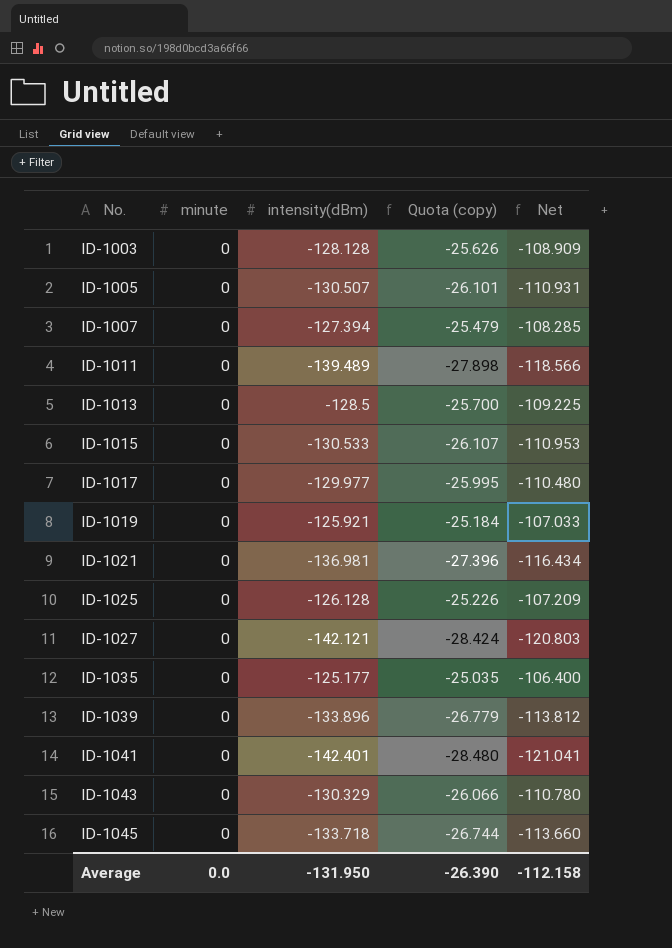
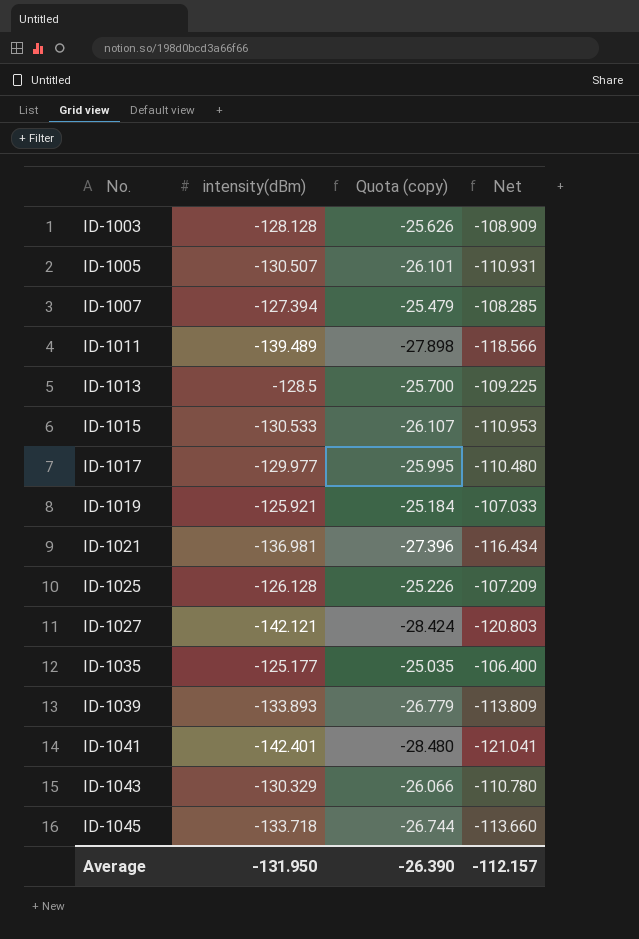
column minute | position: 2 -> none
ID-1039 | intensity(dBm): -133.896 -> -133.893
ID-1039 | Net: -113.812 -> -113.809
Average | Net: -112.158 -> -112.157

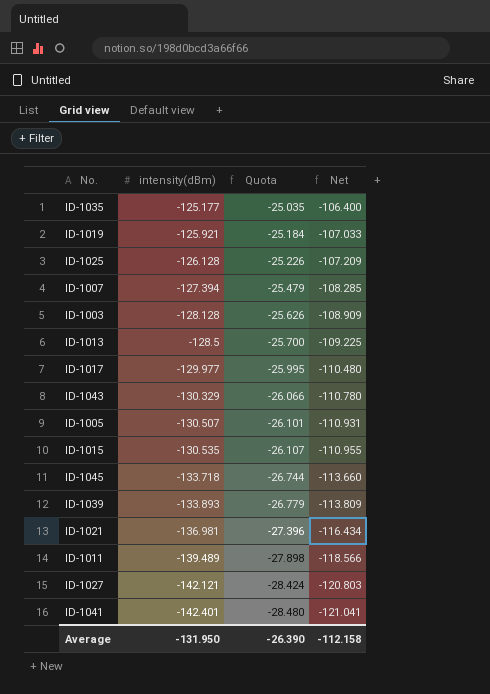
row order: No. ascending -> intensity(dBm) descending
column name: Quota (copy) -> Quota
ID-1015 | intensity(dBm): -130.533 -> -130.535
ID-1015 | Net: -110.953 -> -110.955
Average | Net: -112.157 -> -112.158

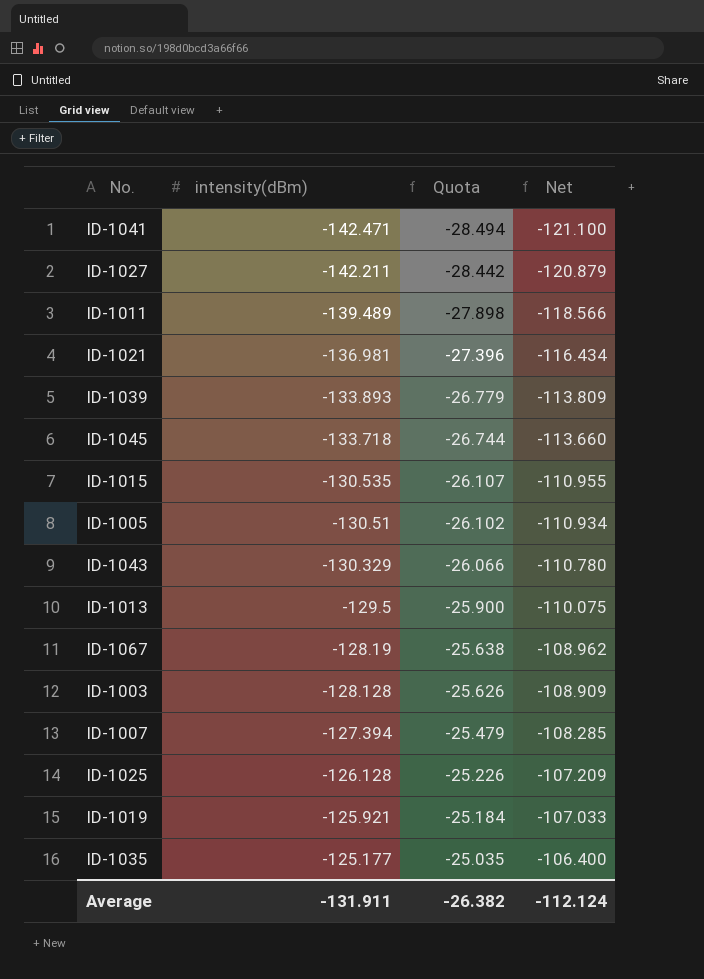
row order: intensity(dBm) descending -> intensity(dBm) ascending
row ID-1017: -129.977 | -25.995 | -110.480 -> none
ID-1041 | intensity(dBm): -142.401 -> -142.471
ID-1041 | Quota: -28.480 -> -28.494
ID-1041 | Net: -121.041 -> -121.100
ID-1027 | intensity(dBm): -142.121 -> -142.211
ID-1027 | Quota: -28.424 -> -28.442
ID-1027 | Net: -120.803 -> -120.879
ID-1005 | intensity(dBm): -130.507 -> -130.51
ID-1005 | Quota: -26.101 -> -26.102
ID-1005 | Net: -110.931 -> -110.934
ID-1013 | intensity(dBm): -128.5 -> -129.5
ID-1013 | Quota: -25.700 -> -25.900
ID-1013 | Net: -109.225 -> -110.075
row ID-1067: none -> -128.19 | -25.638 | -108.962
Average | intensity(dBm): -131.950 -> -131.911
Average | Quota: -26.390 -> -26.382
Average | Net: -112.158 -> -112.124

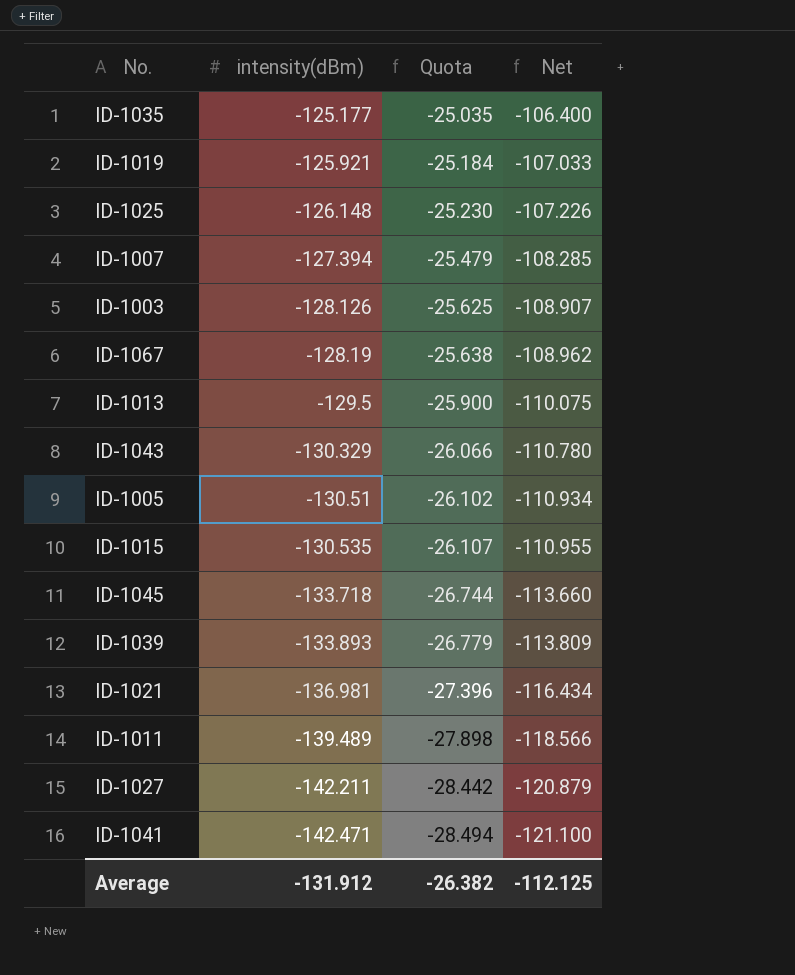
row order: intensity(dBm) ascending -> intensity(dBm) descending
ID-1025 | intensity(dBm): -126.128 -> -126.148
ID-1025 | Quota: -25.226 -> -25.230
ID-1025 | Net: -107.209 -> -107.226
ID-1003 | intensity(dBm): -128.128 -> -128.126
ID-1003 | Quota: -25.626 -> -25.625
ID-1003 | Net: -108.909 -> -108.907
Average | intensity(dBm): -131.911 -> -131.912
Average | Net: -112.124 -> -112.125

